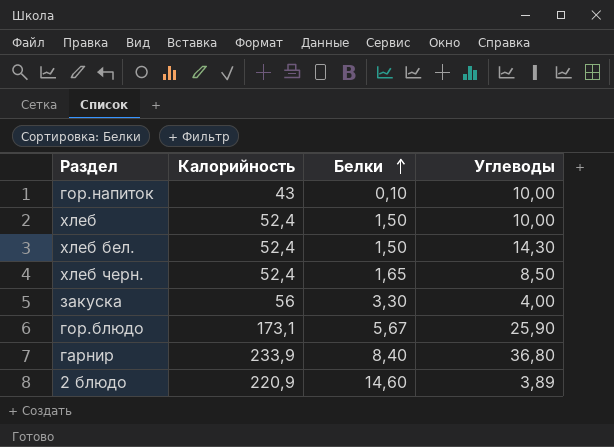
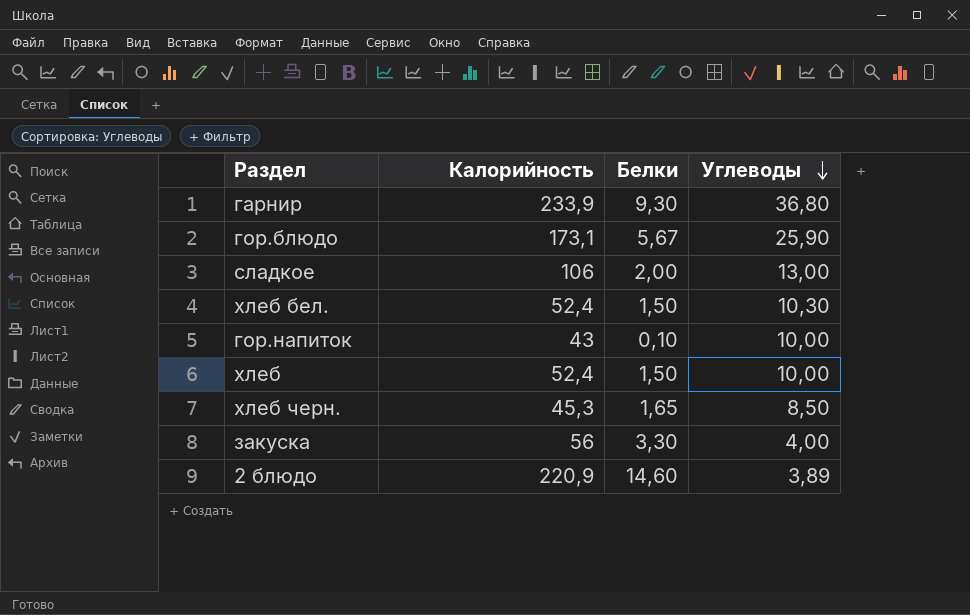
row order: Белки ascending -> Углеводы descending
гарнир | Белки: 8,40 -> 9,30
row сладкое: none -> 106 | 2,00 | 13,00
хлеб бел. | Углеводы: 14,30 -> 10,30
хлеб черн. | Калорийность: 52,4 -> 45,3

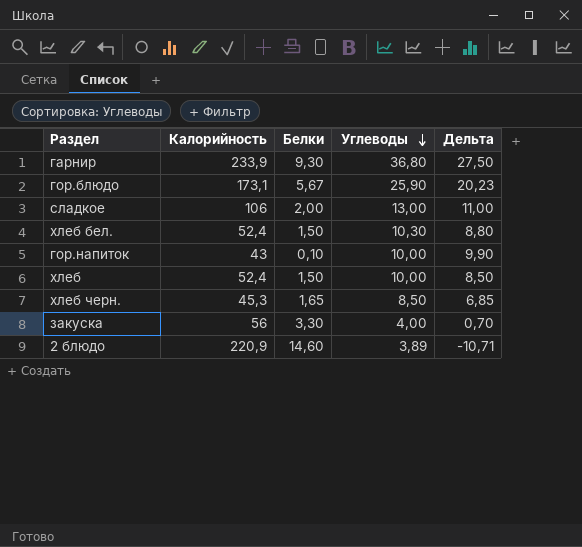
column Дельта | formula: none -> [Углеводы] - [Белки]

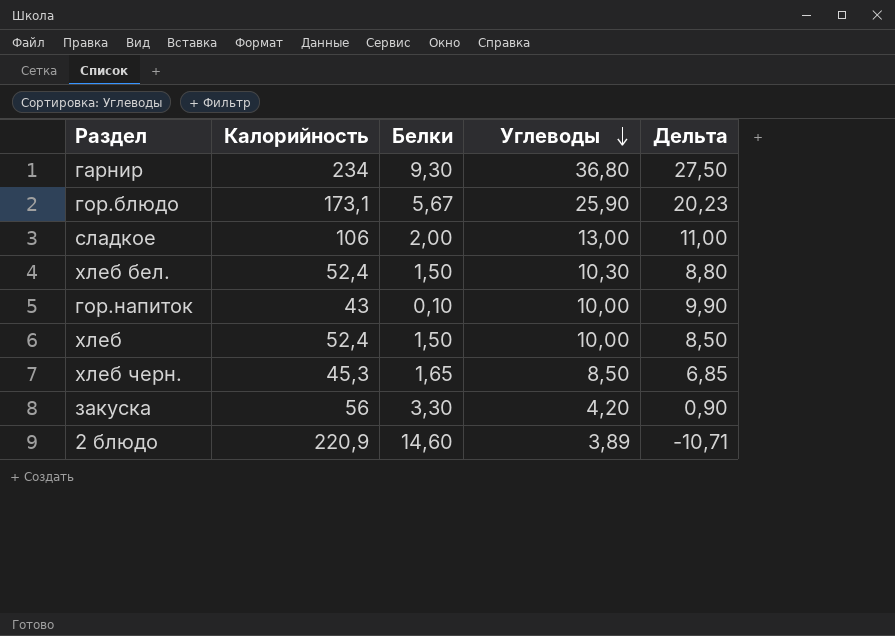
гарнир | Калорийность: 233,9 -> 234
закуска | Углеводы: 4,00 -> 4,20
закуска | Дельта: 0,70 -> 0,90

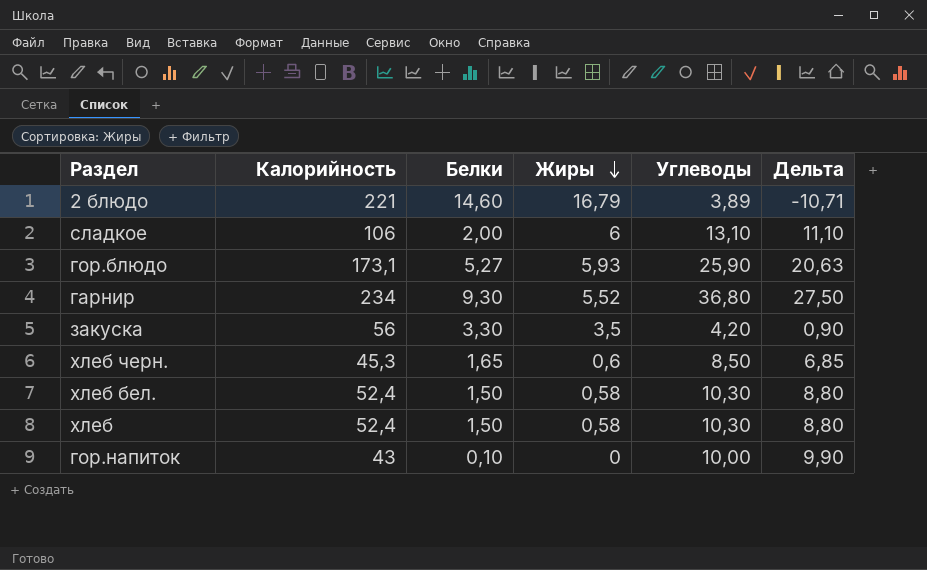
row order: Углеводы descending -> Жиры descending
column Жиры | position: none -> 4
2 блюдо | Калорийность: 220,9 -> 221
сладкое | Углеводы: 13,00 -> 13,10
сладкое | Дельта: 11,00 -> 11,10
гор.блюдо | Белки: 5,67 -> 5,27
гор.блюдо | Дельта: 20,23 -> 20,63
хлеб | Углеводы: 10,00 -> 10,30
хлеб | Дельта: 8,50 -> 8,80

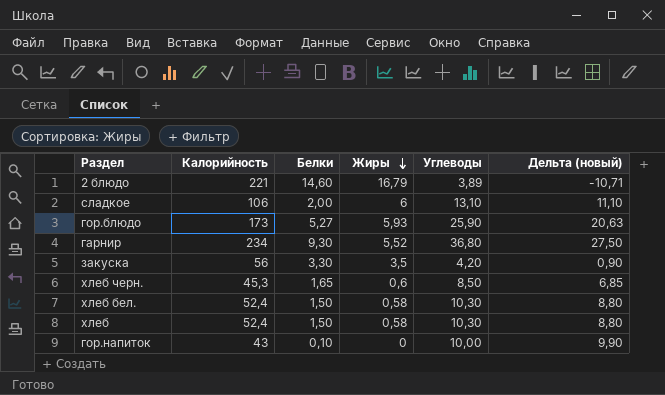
column name: Дельта -> Дельта (новый)
гор.блюдо | Калорийность: 173,1 -> 173

